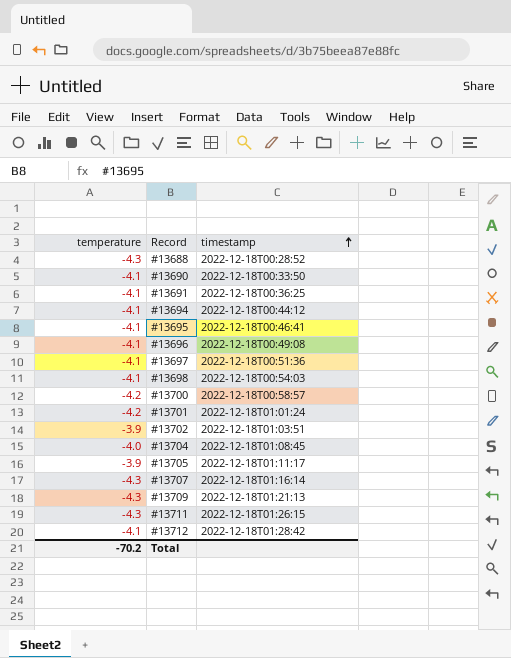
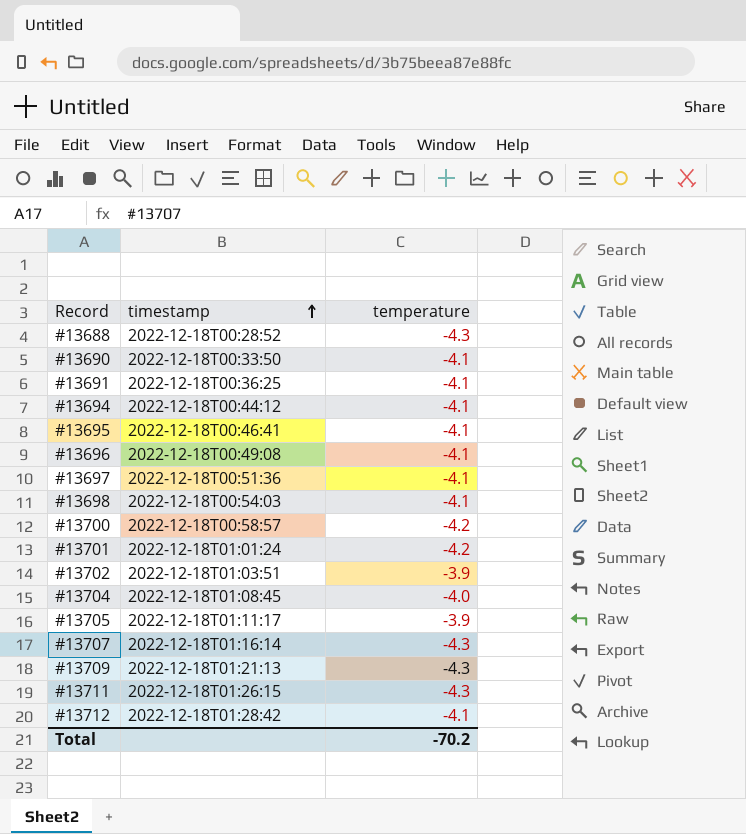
column temperature | position: 1 -> 3

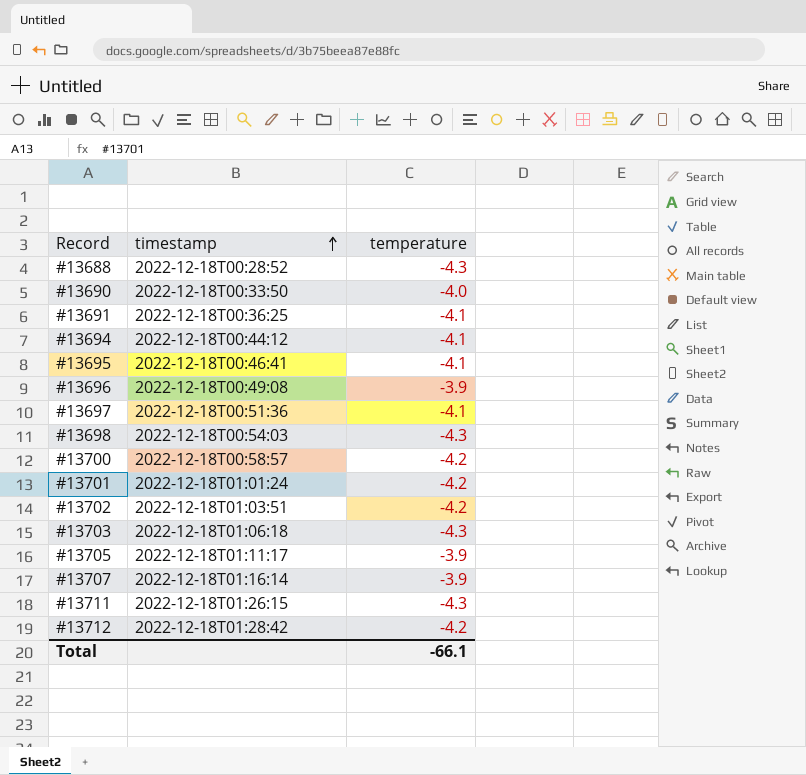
row #13704: 2022-12-18T01:08:45 | -4.0 -> none
row #13709: 2022-12-18T01:21:13 | -4.3 -> none
#13690 | temperature: -4.1 -> -4.0
#13696 | temperature: -4.1 -> -3.9
#13698 | temperature: -4.1 -> -4.3
#13702 | temperature: -3.9 -> -4.2
row #13703: none -> 2022-12-18T01:06:18 | -4.3
#13707 | temperature: -4.3 -> -3.9
#13712 | temperature: -4.1 -> -4.2
Total | temperature: -70.2 -> -66.1

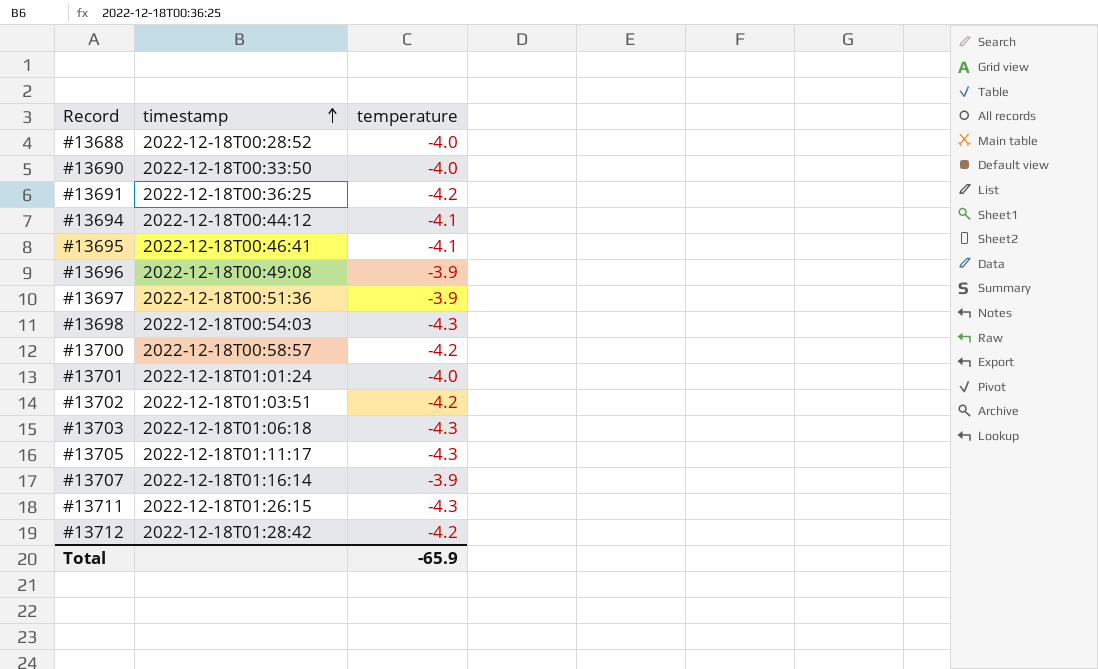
#13688 | temperature: -4.3 -> -4.0
#13691 | temperature: -4.1 -> -4.2
#13697 | temperature: -4.1 -> -3.9
#13701 | temperature: -4.2 -> -4.0
#13705 | temperature: -3.9 -> -4.3
Total | temperature: -66.1 -> -65.9

